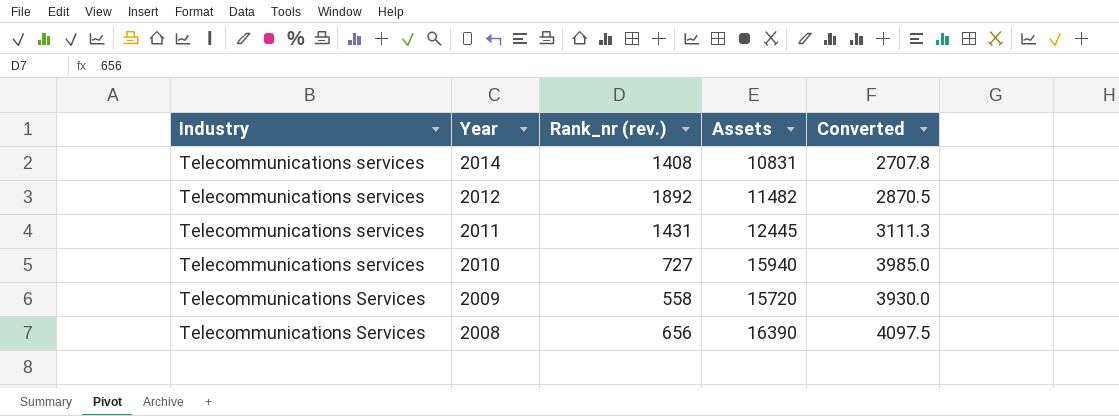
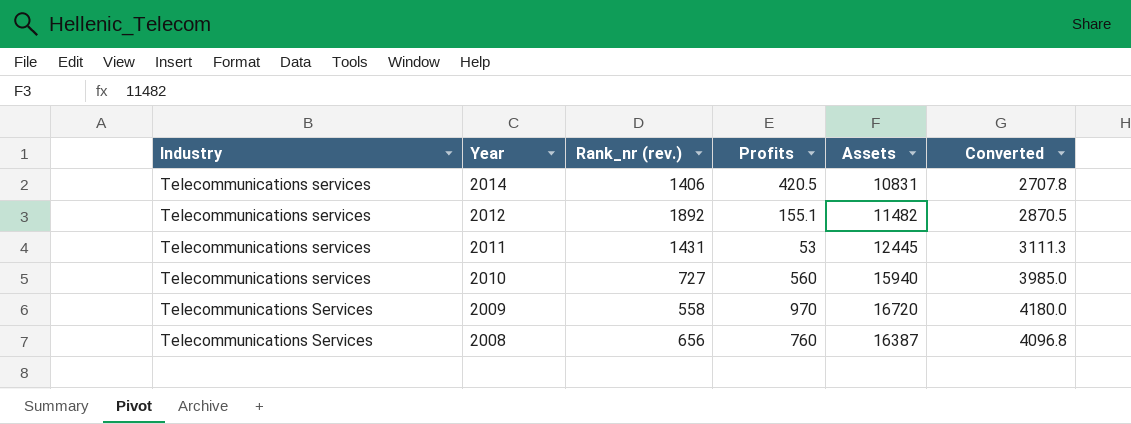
column Profits | position: none -> 4
2014 | Rank_nr (rev.): 1408 -> 1406
2009 | Assets: 15720 -> 16720
2009 | Converted: 3930.0 -> 4180.0
2008 | Assets: 16390 -> 16387
2008 | Converted: 4097.5 -> 4096.8

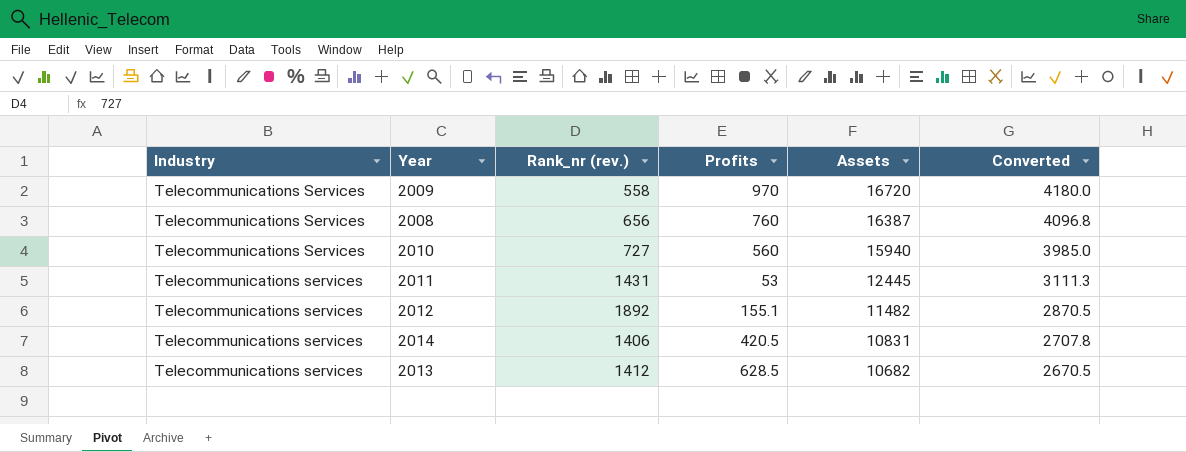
row order: Year descending -> Assets descending
2010 | Industry: Telecommunications services -> Telecommunications Services
row 2013: none -> Telecommunications services | 1412 | 628.5 | 10682 | 2670.5

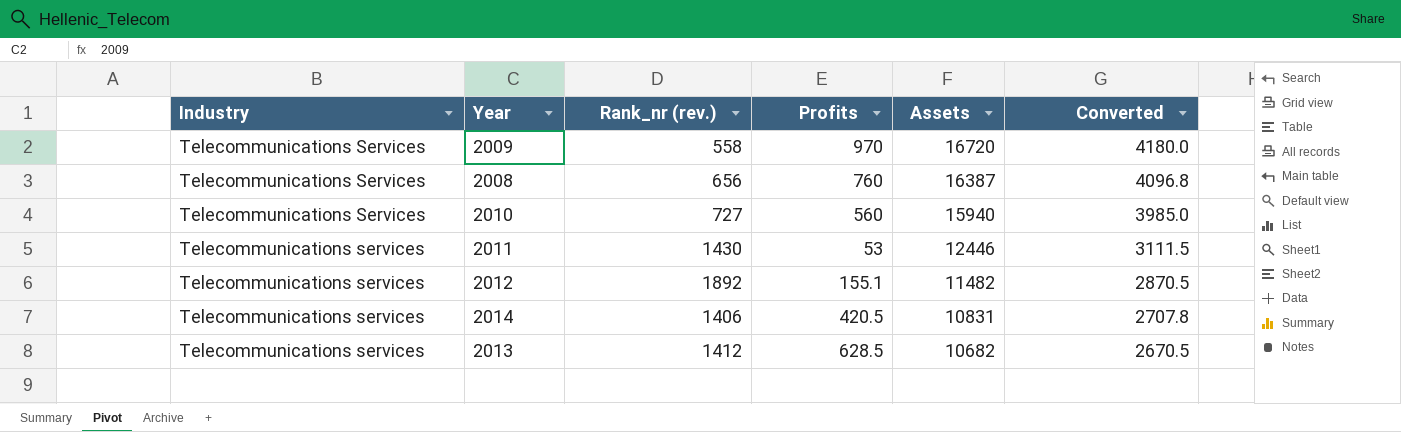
2011 | Rank_nr (rev.): 1431 -> 1430
2011 | Assets: 12445 -> 12446
2011 | Converted: 3111.3 -> 3111.5

